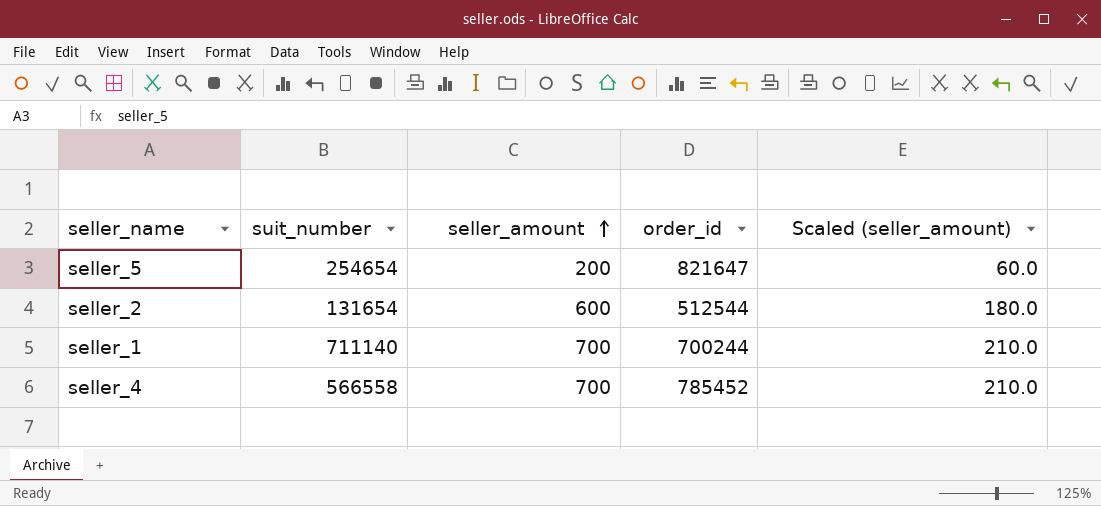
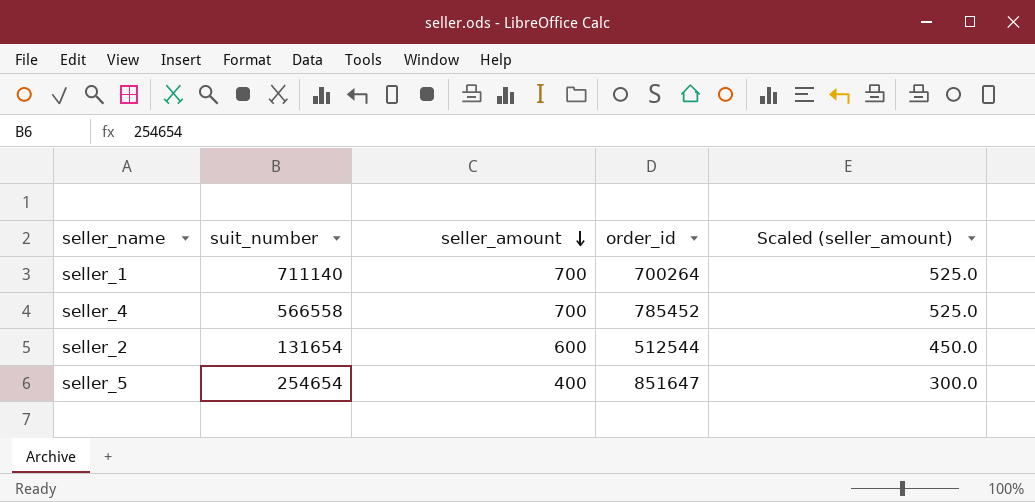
row order: seller_amount ascending -> seller_amount descending
column Scaled (seller_amount) | formula: [seller_amount] * 0.3 -> [seller_amount] * 0.75
seller_1 | order_id: 700244 -> 700264
seller_5 | seller_amount: 200 -> 400
seller_5 | order_id: 821647 -> 851647

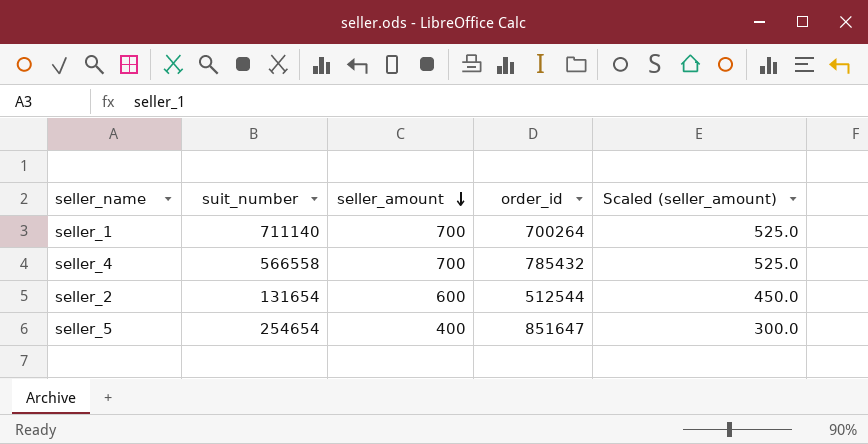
seller_4 | order_id: 785452 -> 785432

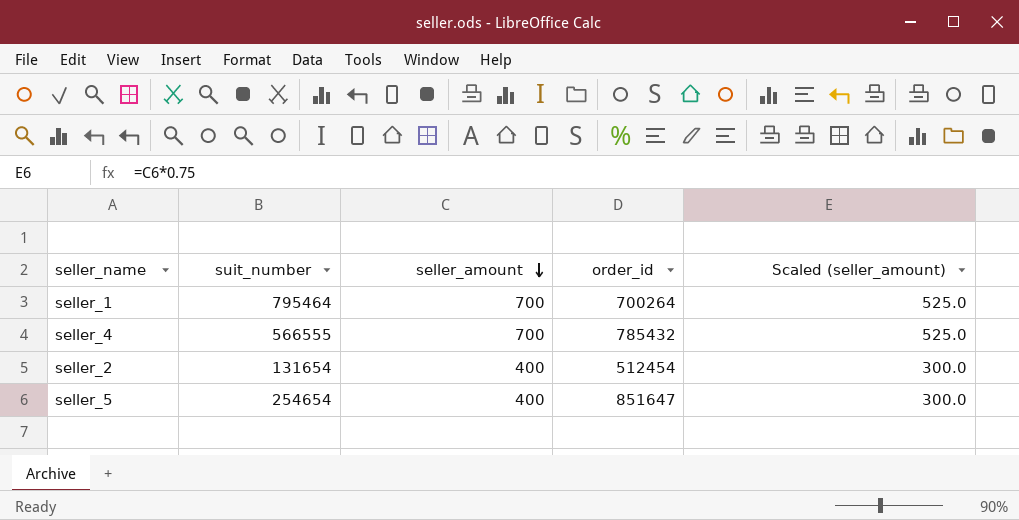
seller_1 | suit_number: 711140 -> 795464
seller_4 | suit_number: 566558 -> 566555
seller_2 | seller_amount: 600 -> 400
seller_2 | order_id: 512544 -> 512454
seller_2 | Scaled (seller_amount): 450.0 -> 300.0

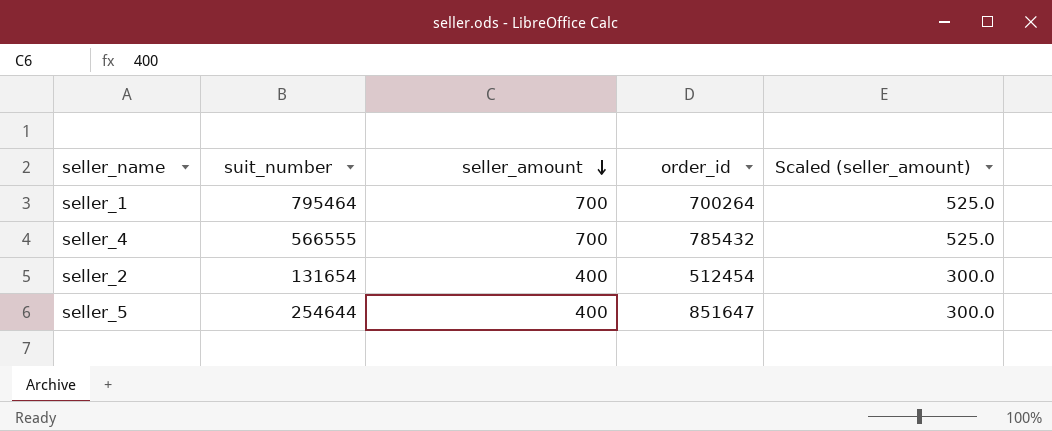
seller_5 | suit_number: 254654 -> 254644

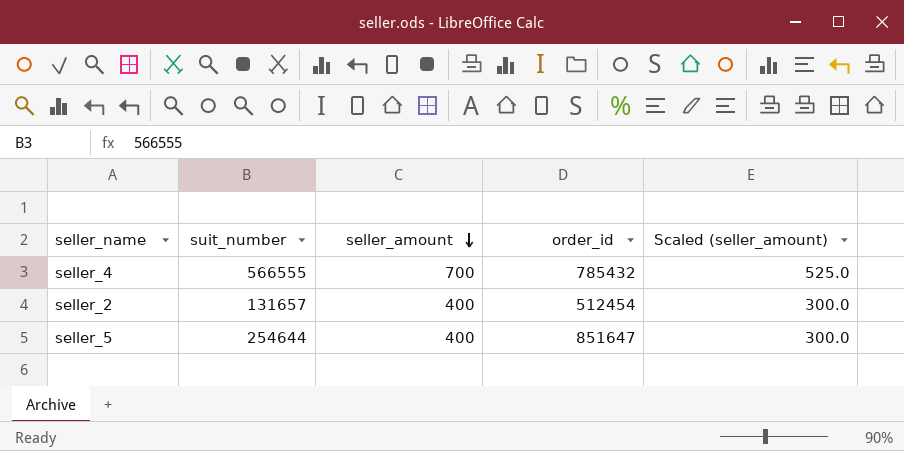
row seller_1: 795464 | 700 | 700264 | 525.0 -> none
seller_2 | suit_number: 131654 -> 131657

